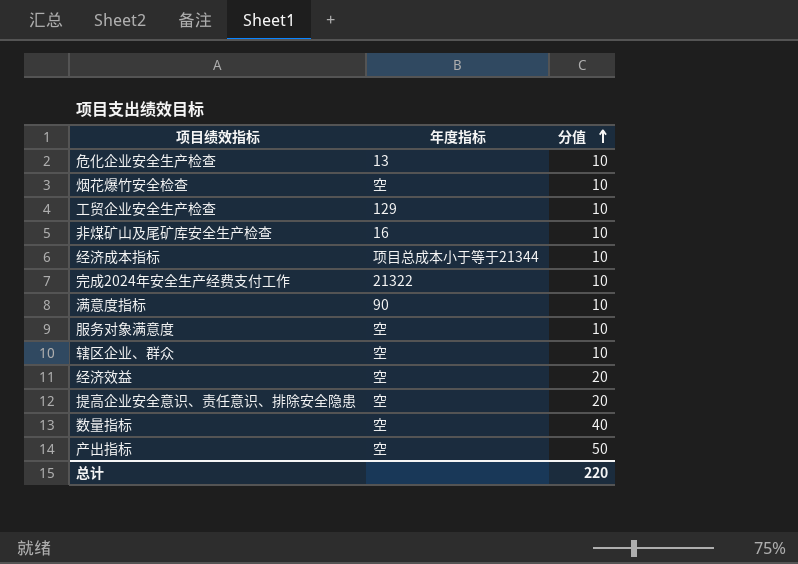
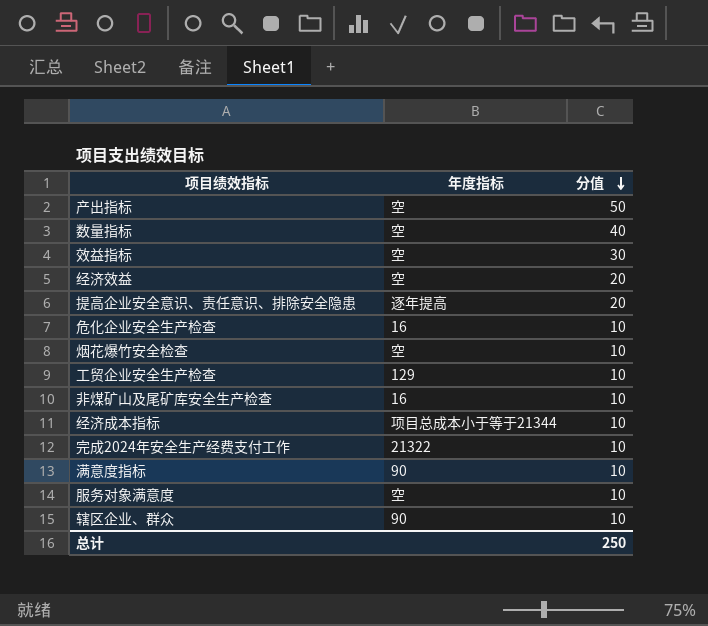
row order: 分值 ascending -> 分值 descending
row 效益指标: none -> 空 | 30
提高企业安全意识、责任意识、排除安全隐患 | 年度指标: 空 -> 逐年提高
危化企业安全生产检查 | 年度指标: 13 -> 16
辖区企业、群众 | 年度指标: 空 -> 90
总计 | 分值: 220 -> 250

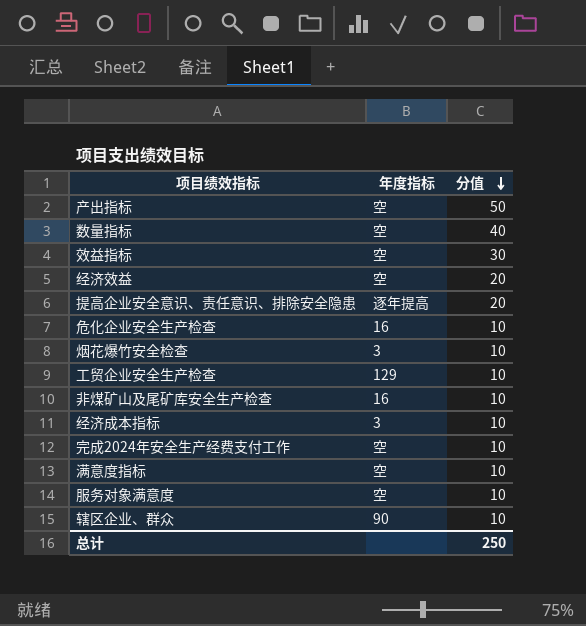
烟花爆竹安全检查 | 年度指标: 空 -> 3
经济成本指标 | 年度指标: 项目总成本小于等于21344 -> 3
完成2024年安全生产经费支付工作 | 年度指标: 21322 -> 空
满意度指标 | 年度指标: 90 -> 空

